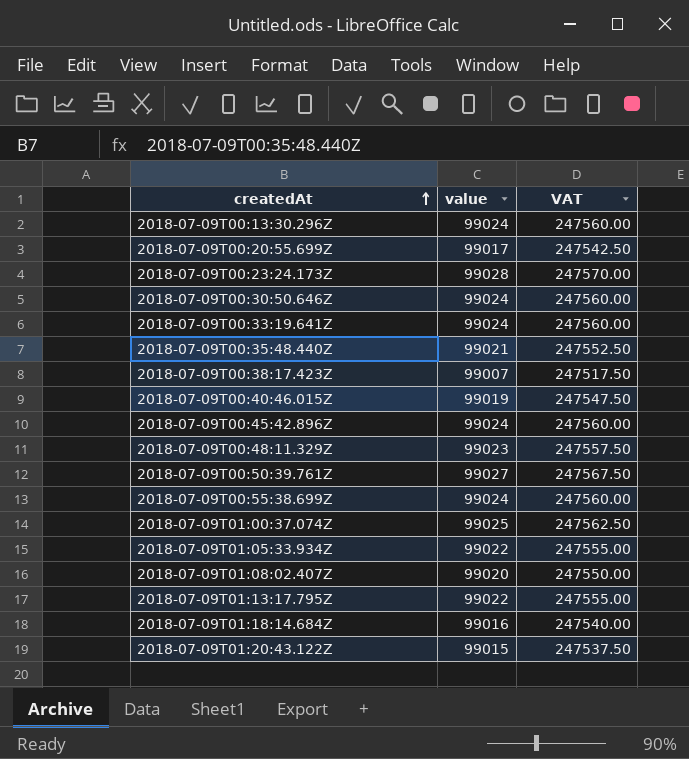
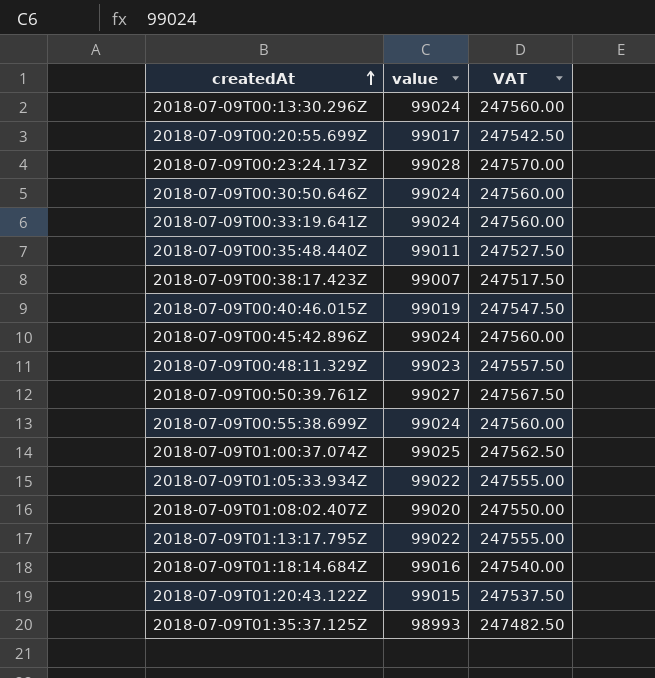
2018-07-09T00:35:48.440Z | value: 99021 -> 99011
2018-07-09T00:35:48.440Z | VAT: 247552.50 -> 247527.50
row 2018-07-09T01:35:37.125Z: none -> 98993 | 247482.50

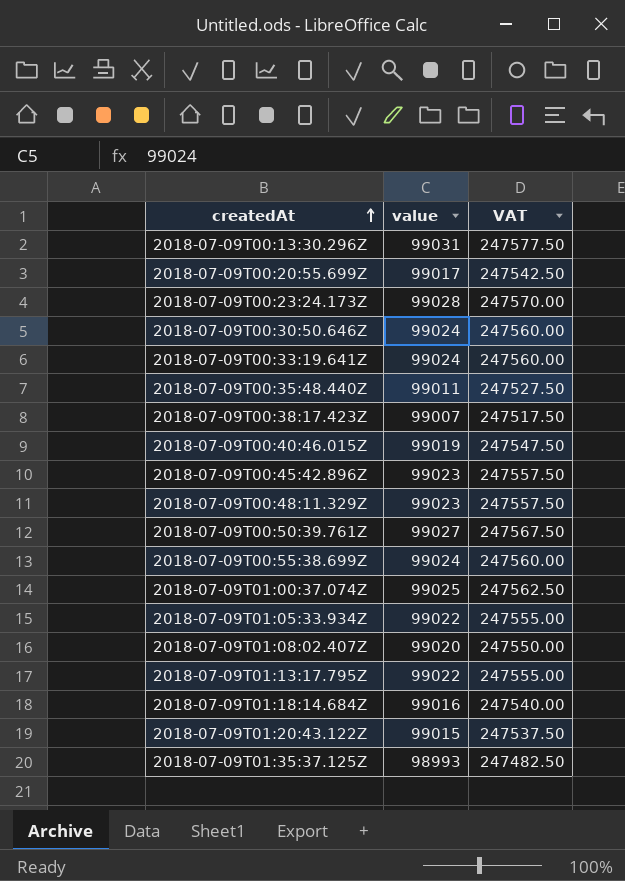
2018-07-09T00:13:30.296Z | value: 99024 -> 99031
2018-07-09T00:13:30.296Z | VAT: 247560.00 -> 247577.50
2018-07-09T00:45:42.896Z | value: 99024 -> 99023
2018-07-09T00:45:42.896Z | VAT: 247560.00 -> 247557.50

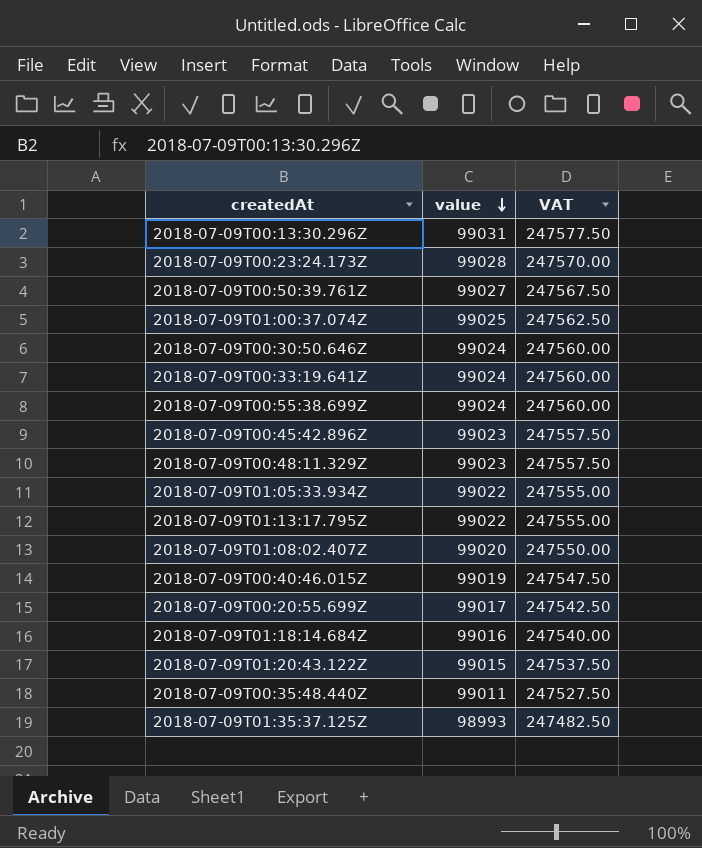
row order: createdAt ascending -> value descending
row 2018-07-09T00:38:17.423Z: 99007 | 247517.50 -> none

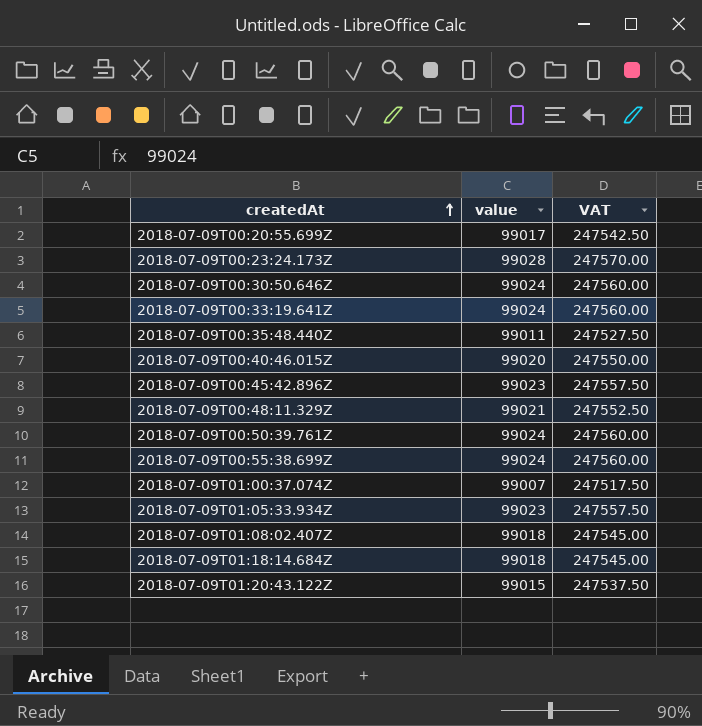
row order: value descending -> createdAt ascending
row 2018-07-09T00:13:30.296Z: 99031 | 247577.50 -> none
row 2018-07-09T01:13:17.795Z: 99022 | 247555.00 -> none
row 2018-07-09T01:35:37.125Z: 98993 | 247482.50 -> none
2018-07-09T00:40:46.015Z | value: 99019 -> 99020
2018-07-09T00:40:46.015Z | VAT: 247547.50 -> 247550.00
2018-07-09T00:48:11.329Z | value: 99023 -> 99021
2018-07-09T00:48:11.329Z | VAT: 247557.50 -> 247552.50
2018-07-09T00:50:39.761Z | value: 99027 -> 99024
2018-07-09T00:50:39.761Z | VAT: 247567.50 -> 247560.00
2018-07-09T01:00:37.074Z | value: 99025 -> 99007
2018-07-09T01:00:37.074Z | VAT: 247562.50 -> 247517.50
2018-07-09T01:05:33.934Z | value: 99022 -> 99023
2018-07-09T01:05:33.934Z | VAT: 247555.00 -> 247557.50
2018-07-09T01:08:02.407Z | value: 99020 -> 99018
2018-07-09T01:08:02.407Z | VAT: 247550.00 -> 247545.00
2018-07-09T01:18:14.684Z | value: 99016 -> 99018
2018-07-09T01:18:14.684Z | VAT: 247540.00 -> 247545.00

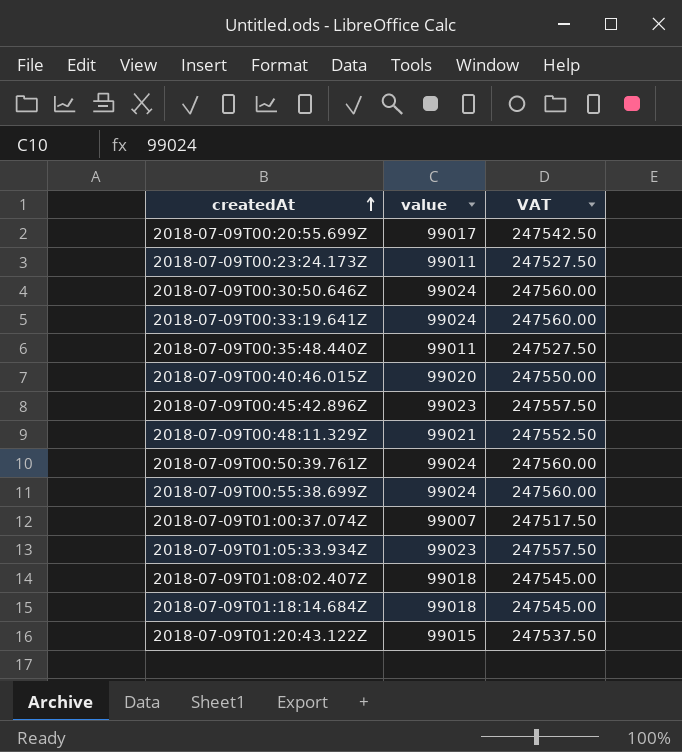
2018-07-09T00:23:24.173Z | value: 99028 -> 99011
2018-07-09T00:23:24.173Z | VAT: 247570.00 -> 247527.50

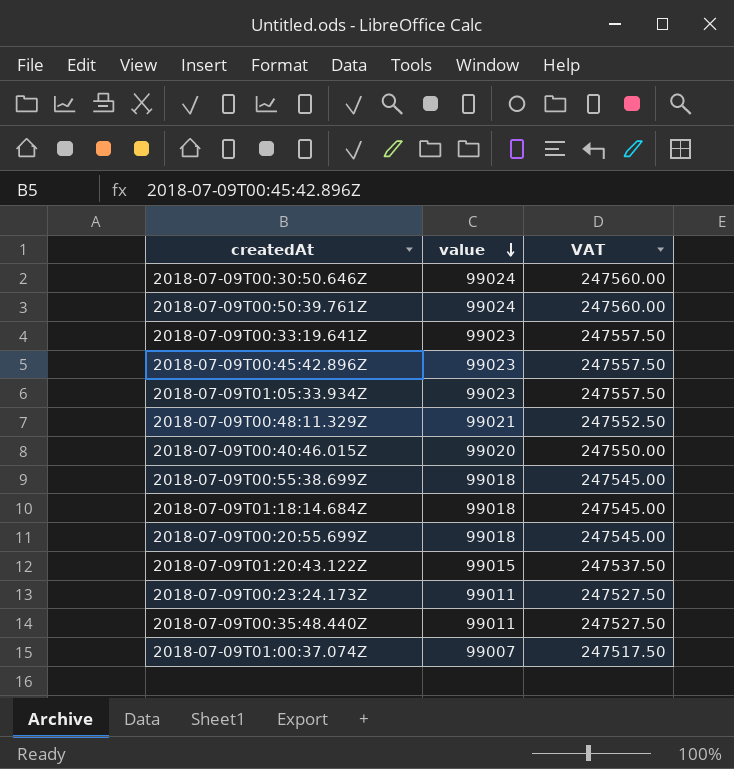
row order: createdAt ascending -> value descending
row 2018-07-09T01:08:02.407Z: 99018 | 247545.00 -> none
2018-07-09T00:33:19.641Z | value: 99024 -> 99023
2018-07-09T00:33:19.641Z | VAT: 247560.00 -> 247557.50
2018-07-09T00:55:38.699Z | value: 99024 -> 99018
2018-07-09T00:55:38.699Z | VAT: 247560.00 -> 247545.00
2018-07-09T00:20:55.699Z | value: 99017 -> 99018
2018-07-09T00:20:55.699Z | VAT: 247542.50 -> 247545.00

